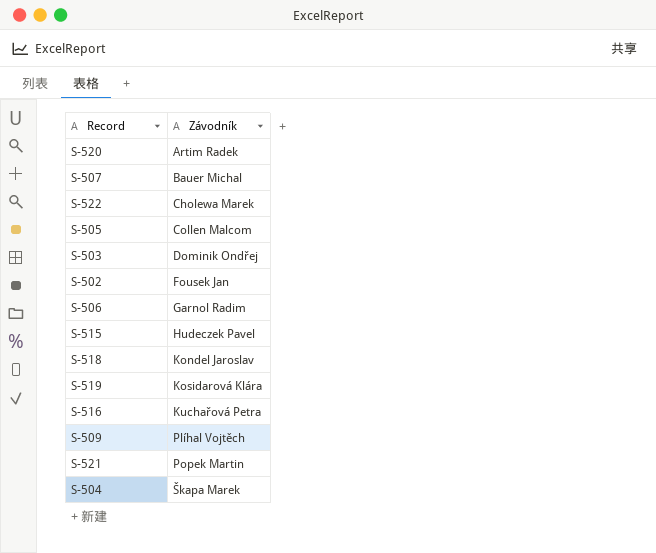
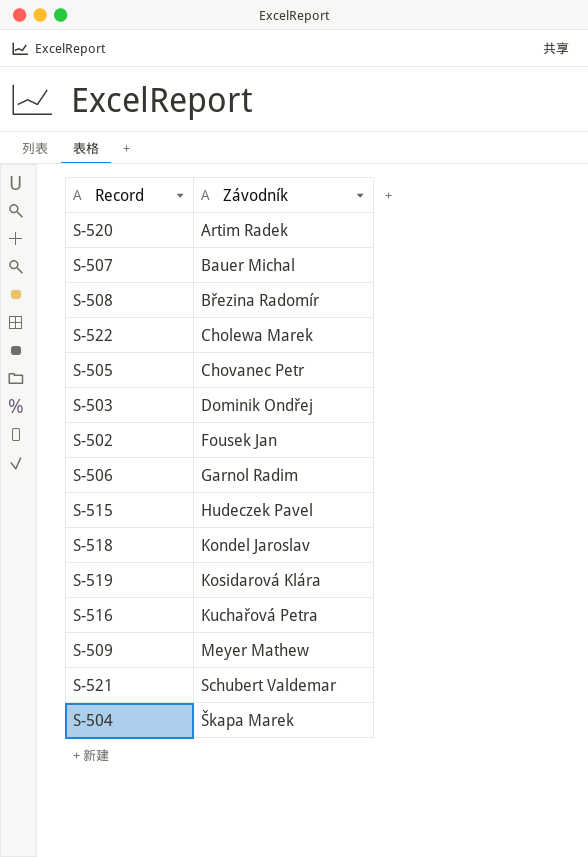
row S-508: none -> Březina Radomír
S-505 | Závodník: Collen Malcom -> Chovanec Petr
S-509 | Závodník: Plíhal Vojtěch -> Meyer Mathew
S-521 | Závodník: Popek Martin -> Schubert Valdemar

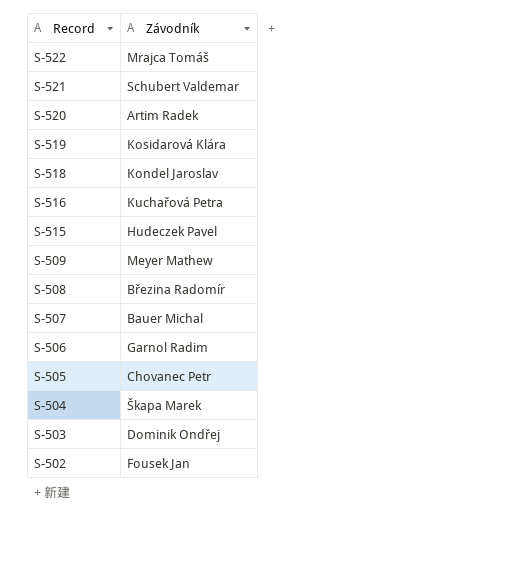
row order: Závodník ascending -> Record descending
S-522 | Závodník: Cholewa Marek -> Mrajca Tomáš

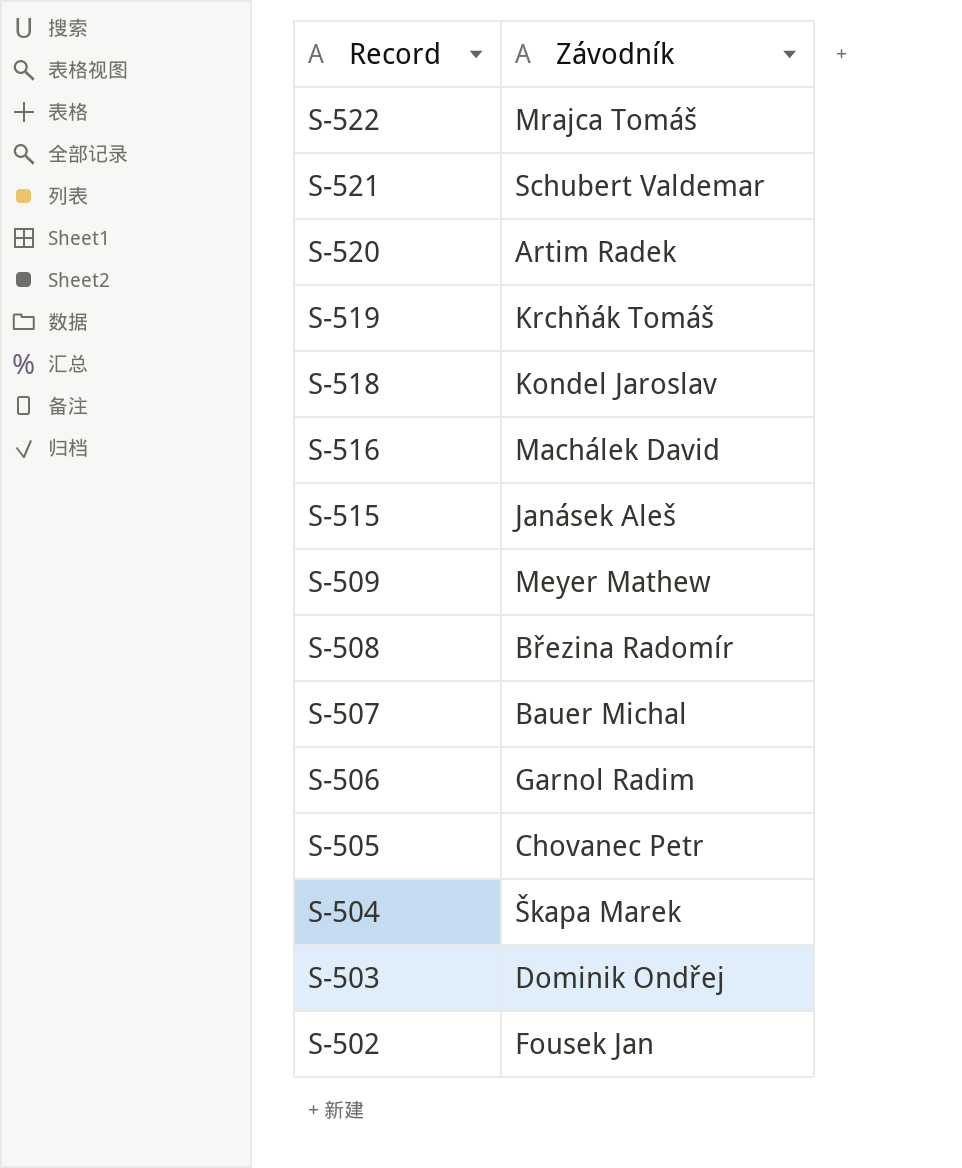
S-519 | Závodník: Kosidarová Klára -> Krchňák Tomáš
S-516 | Závodník: Kuchařová Petra -> Machálek David
S-515 | Závodník: Hudeczek Pavel -> Janásek Aleš

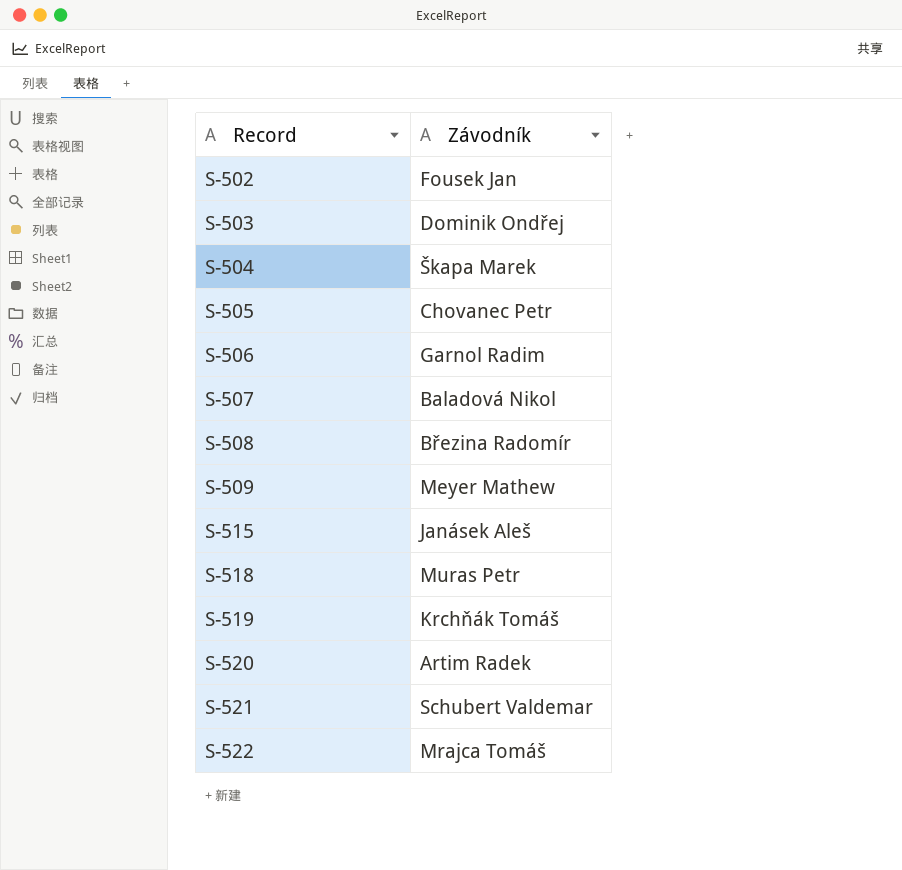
row order: Record descending -> Record ascending
row S-516: Machálek David -> none
S-507 | Závodník: Bauer Michal -> Baladová Nikol
S-518 | Závodník: Kondel Jaroslav -> Muras Petr

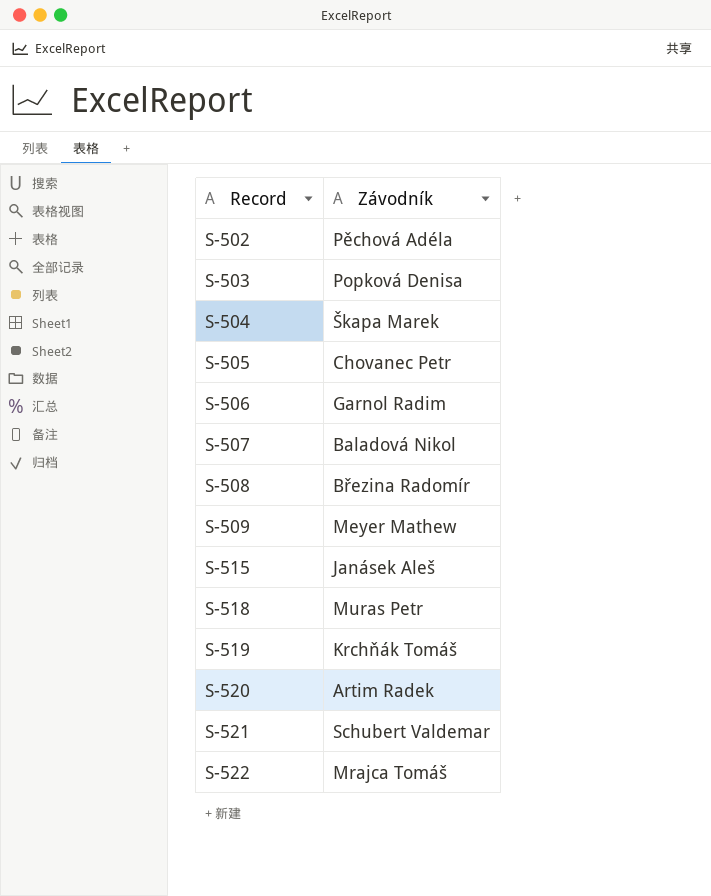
S-502 | Závodník: Fousek Jan -> Pěchová Adéla
S-503 | Závodník: Dominik Ondřej -> Popková Denisa

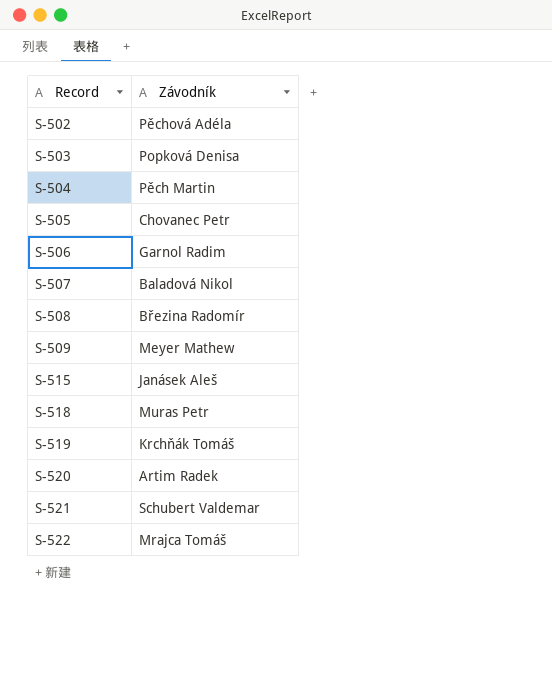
S-504 | Závodník: Škapa Marek -> Pěch Martin

